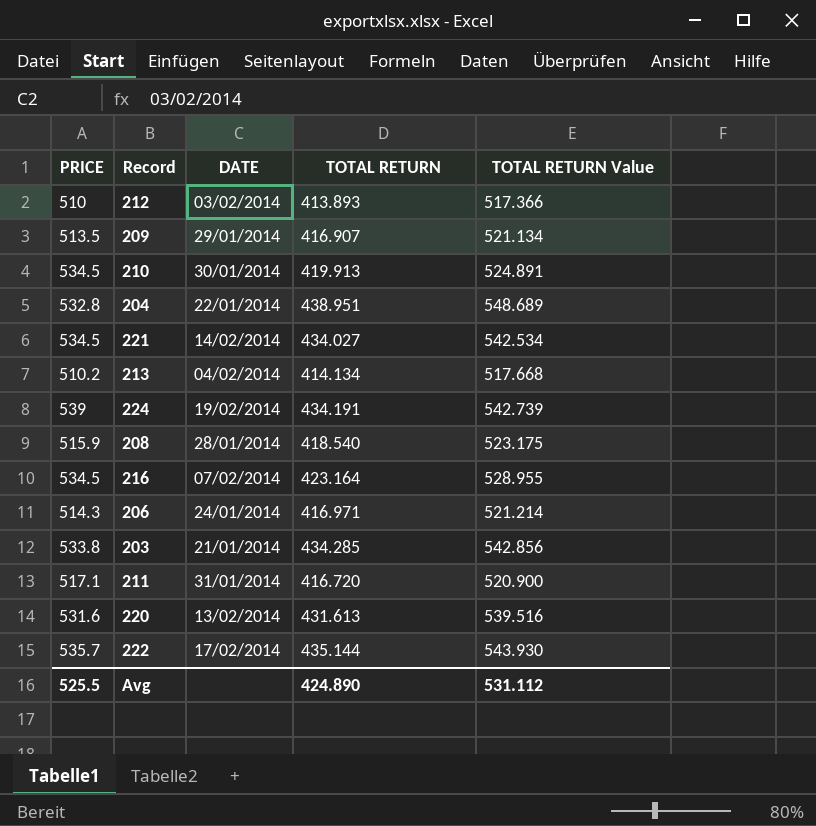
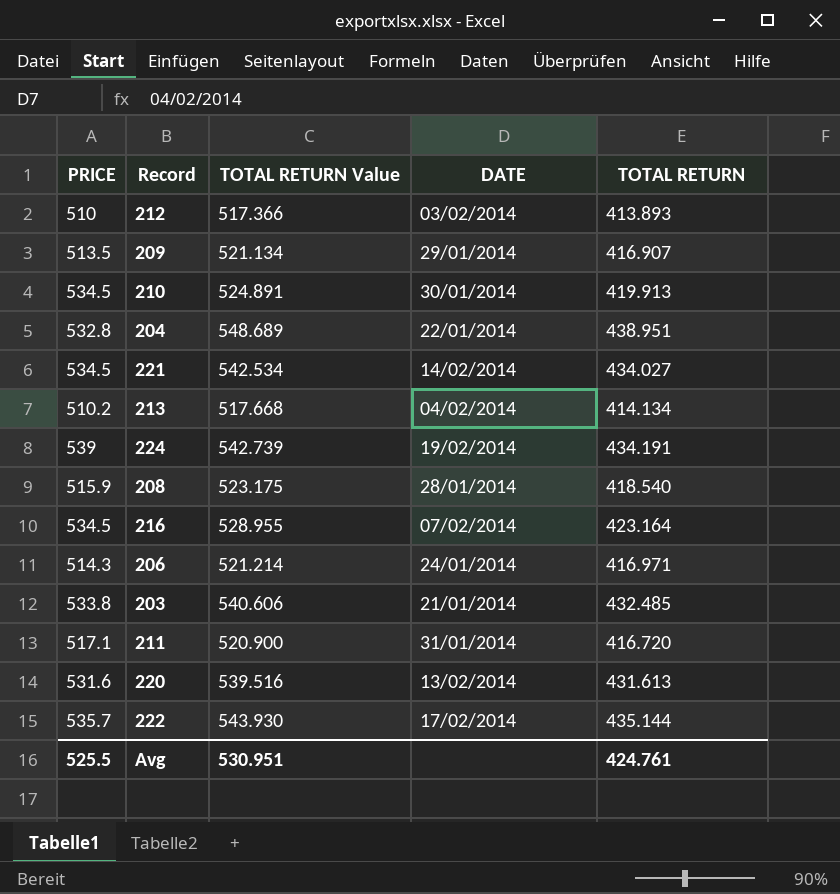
column TOTAL RETURN Value | position: 5 -> 3
203 | TOTAL RETURN Value: 542.856 -> 540.606
203 | TOTAL RETURN: 434.285 -> 432.485
Avg | TOTAL RETURN Value: 531.112 -> 530.951
Avg | TOTAL RETURN: 424.890 -> 424.761

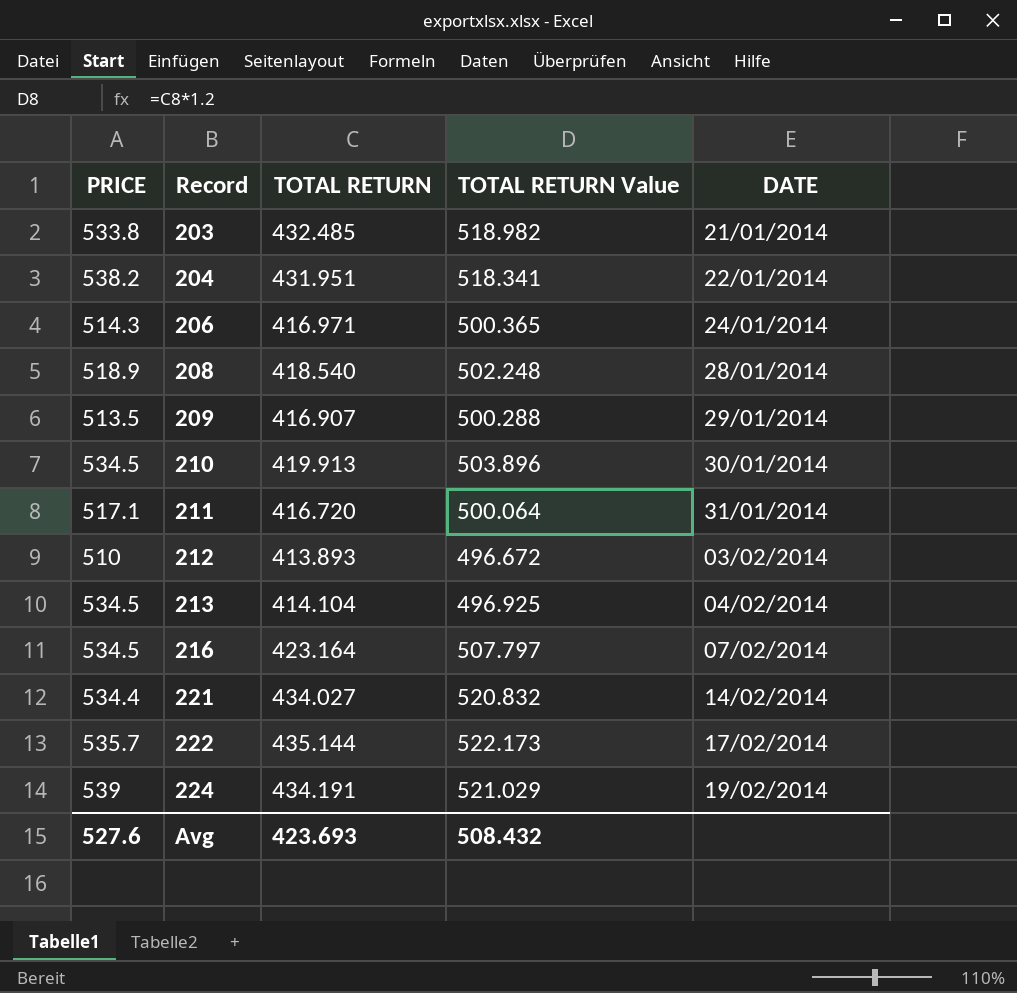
row order: none -> Record ascending
column TOTAL RETURN | position: 5 -> 3
column TOTAL RETURN Value | formula: [TOTAL RETURN] * 1.25 -> [TOTAL RETURN] * 1.2
row 220: 531.6 | 539.516 | 13/02/2014 | 431.613 -> none
204 | PRICE: 532.8 -> 538.2
204 | TOTAL RETURN: 438.951 -> 431.951
208 | PRICE: 515.9 -> 518.9
213 | PRICE: 510.2 -> 534.5
213 | TOTAL RETURN: 414.134 -> 414.104
221 | PRICE: 534.5 -> 534.4
Avg | PRICE: 525.5 -> 527.6
Avg | TOTAL RETURN: 424.761 -> 423.693
Avg | TOTAL RETURN Value: 530.951 -> 508.432

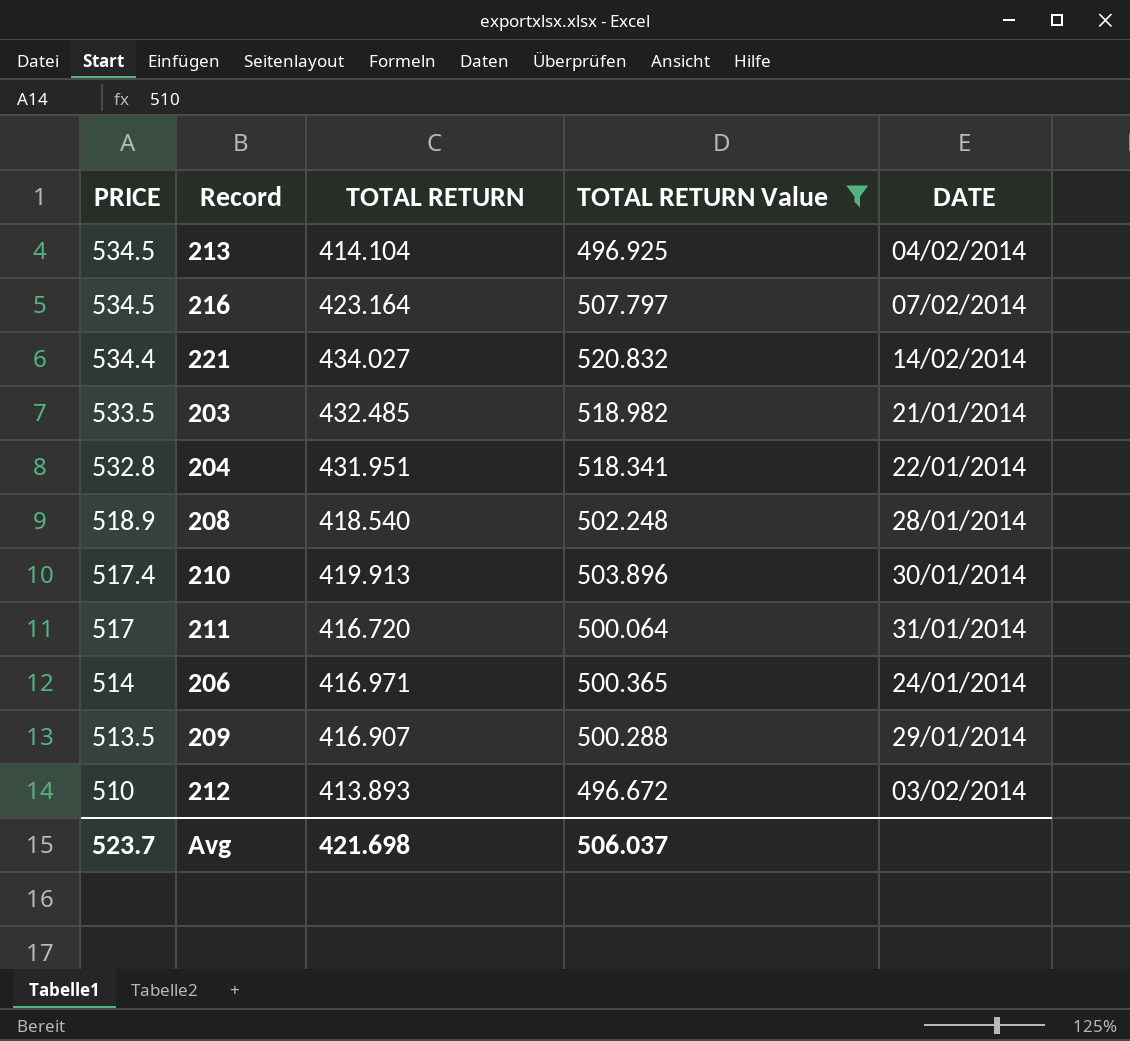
filter: none -> TOTAL RETURN Value <= 520.832
row order: Record ascending -> PRICE descending
203 | PRICE: 533.8 -> 533.5
204 | PRICE: 538.2 -> 532.8
210 | PRICE: 534.5 -> 517.4
211 | PRICE: 517.1 -> 517
206 | PRICE: 514.3 -> 514
Avg | PRICE: 527.6 -> 523.7
Avg | TOTAL RETURN: 423.693 -> 421.698
Avg | TOTAL RETURN Value: 508.432 -> 506.037

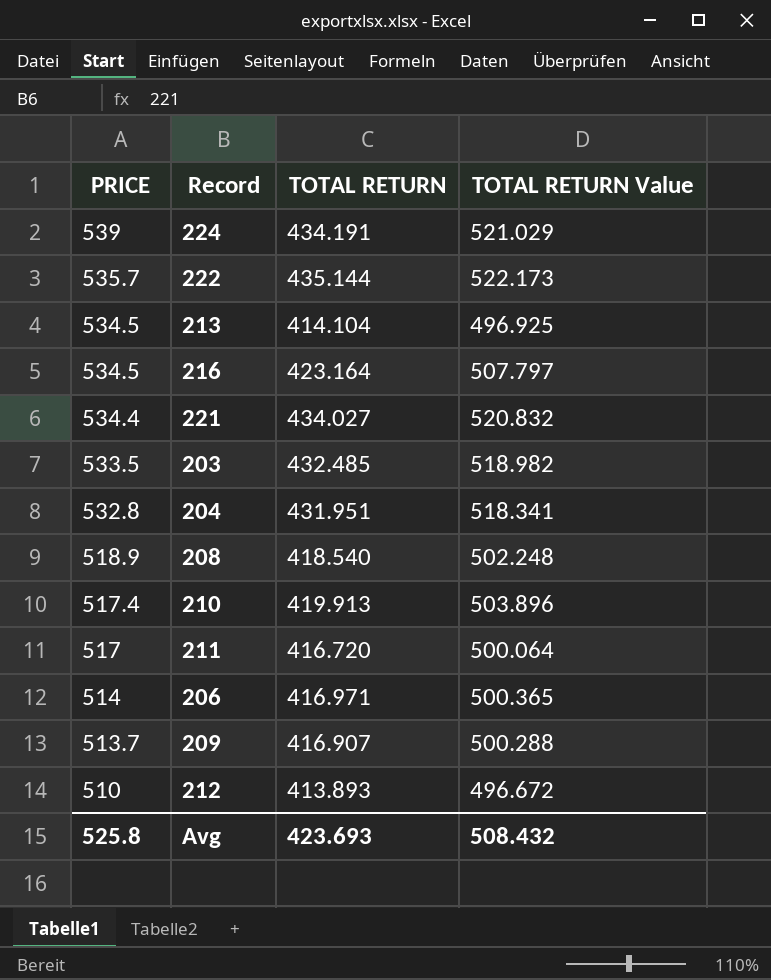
filter: TOTAL RETURN Value <= 520.832 -> none
column DATE | position: 5 -> none
209 | PRICE: 513.5 -> 513.7
Avg | PRICE: 523.7 -> 525.8
Avg | TOTAL RETURN: 421.698 -> 423.693
Avg | TOTAL RETURN Value: 506.037 -> 508.432

